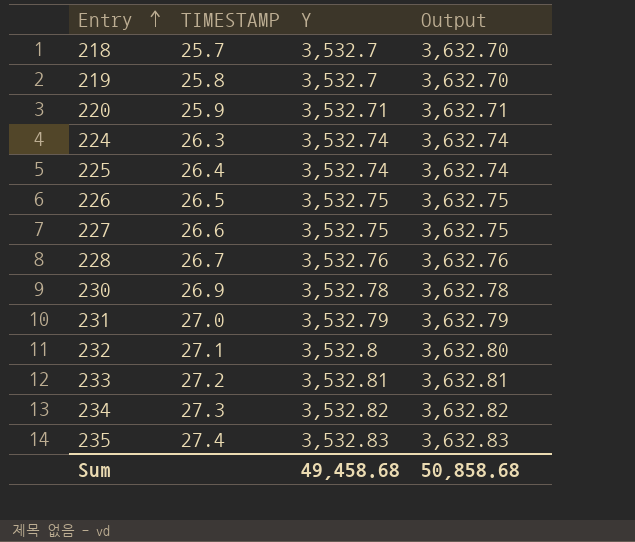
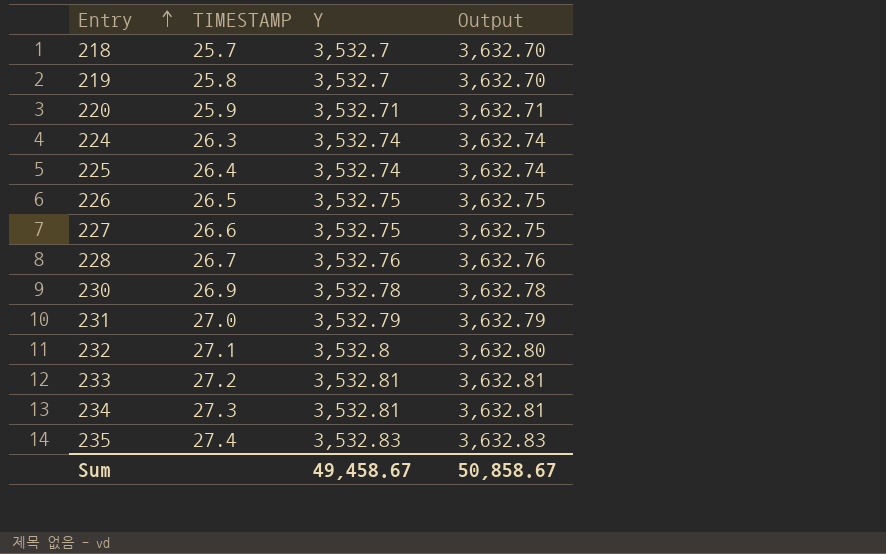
234 | Y: 3,532.82 -> 3,532.81
234 | Output: 3,632.82 -> 3,632.81
Sum | Y: 49,458.68 -> 49,458.67
Sum | Output: 50,858.68 -> 50,858.67

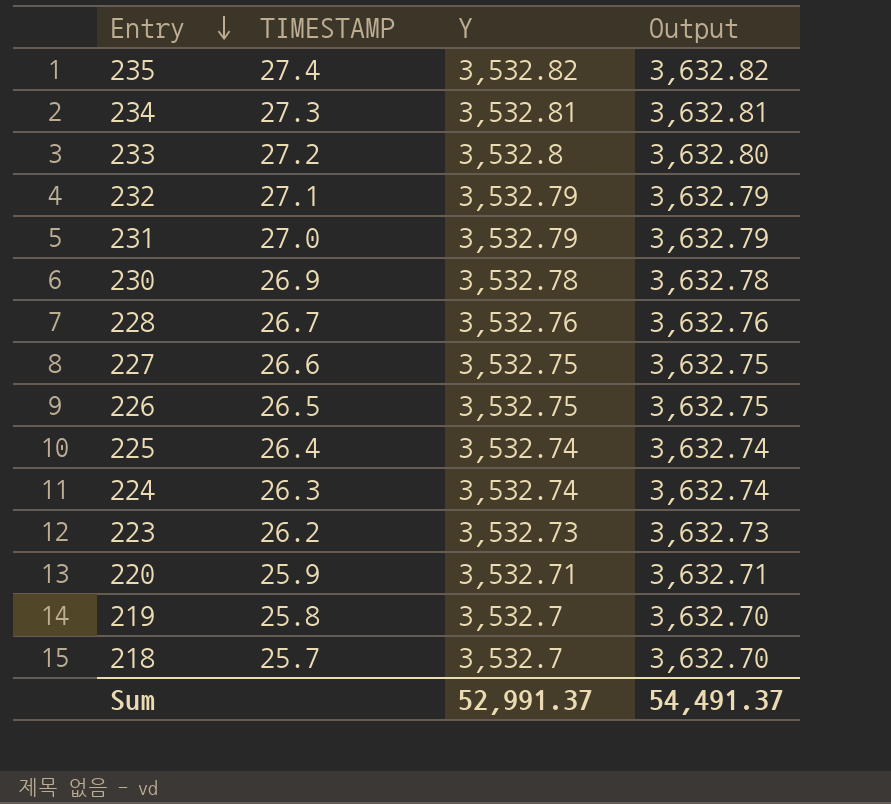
row order: Entry ascending -> Entry descending
235 | Y: 3,532.83 -> 3,532.82
235 | Output: 3,632.83 -> 3,632.82
233 | Y: 3,532.81 -> 3,532.8
233 | Output: 3,632.81 -> 3,632.80
232 | Y: 3,532.8 -> 3,532.79
232 | Output: 3,632.80 -> 3,632.79
row 223: none -> 26.2 | 3,532.73 | 3,632.73
Sum | Y: 49,458.67 -> 52,991.37
Sum | Output: 50,858.67 -> 54,491.37

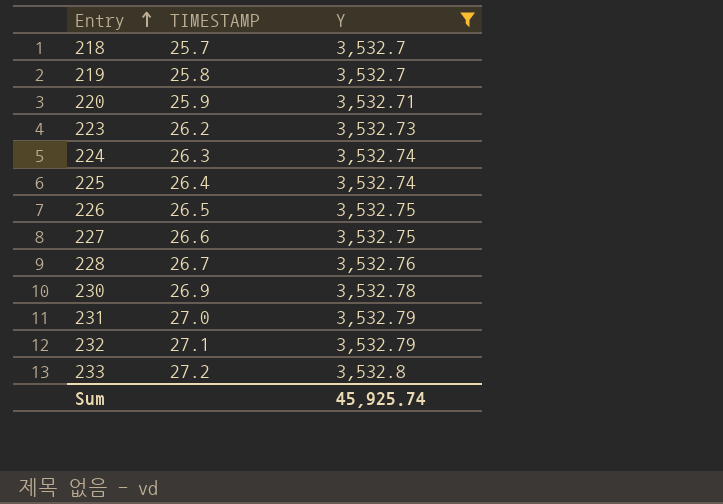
filter: none -> Y <= 3,532.8
row order: Entry descending -> Entry ascending
column Output | formula: [Y] + 100 -> none
Sum | Y: 52,991.37 -> 45,925.74

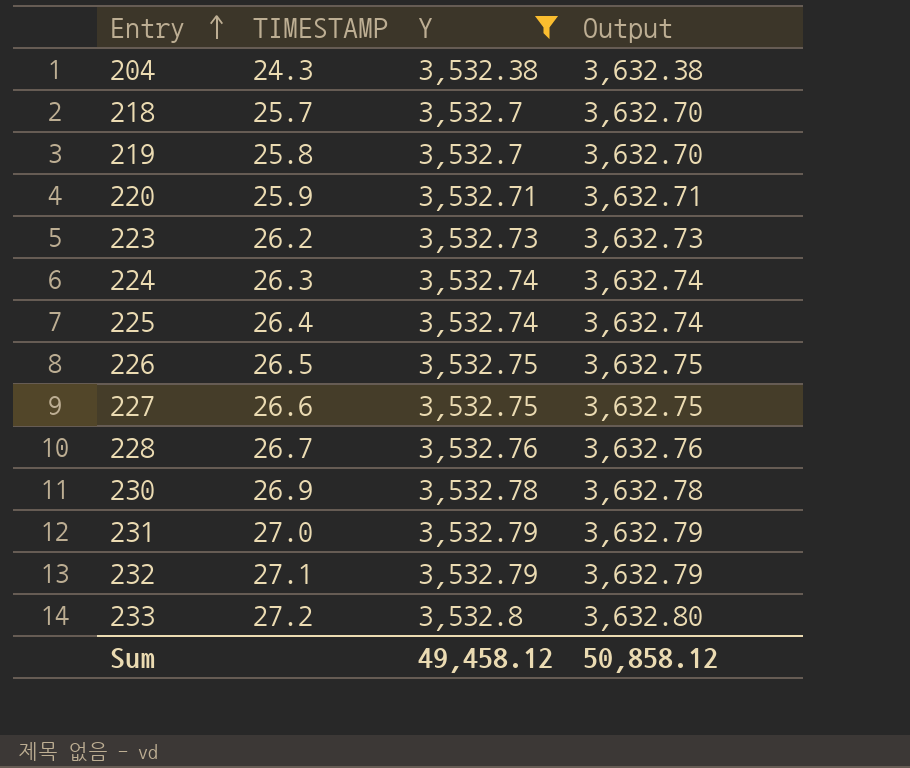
column Output | formula: none -> [Y] + 100
row 204: none -> 24.3 | 3,532.38 | 3,632.38
Sum | Y: 45,925.74 -> 49,458.12

